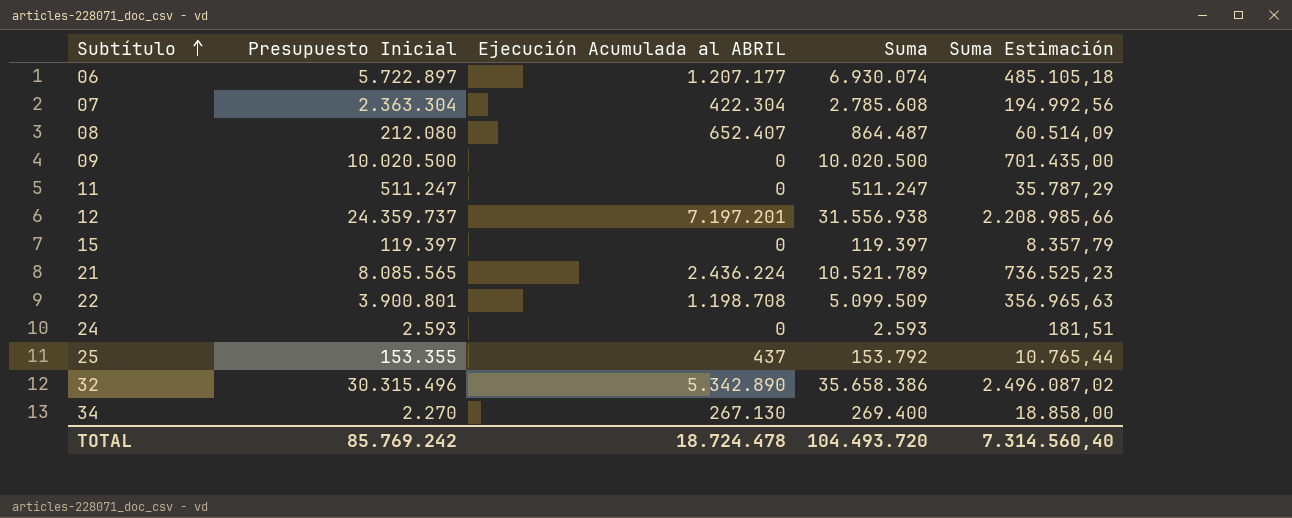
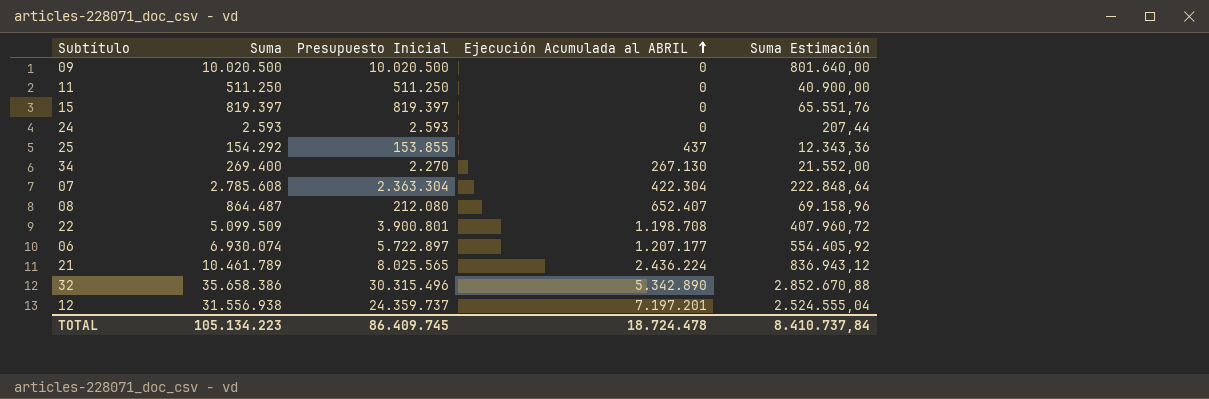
row order: Subtítulo ascending -> Ejecución Acumulada al ABRIL ascending
column Suma | position: 4 -> 2
column Suma Estimación | formula: [Suma] * 0,07 -> [Suma] * 0,08
11 | Suma: 511.247 -> 511.250
11 | Presupuesto Inicial: 511.247 -> 511.250
15 | Suma: 119.397 -> 819.397
15 | Presupuesto Inicial: 119.397 -> 819.397
25 | Suma: 153.792 -> 154.292
25 | Presupuesto Inicial: 153.355 -> 153.855
21 | Suma: 10.521.789 -> 10.461.789
21 | Presupuesto Inicial: 8.085.565 -> 8.025.565
TOTAL | Suma: 104.493.720 -> 105.134.223
TOTAL | Presupuesto Inicial: 85.769.242 -> 86.409.745
TOTAL | Suma Estimación: 7.314.560,40 -> 8.410.737,84

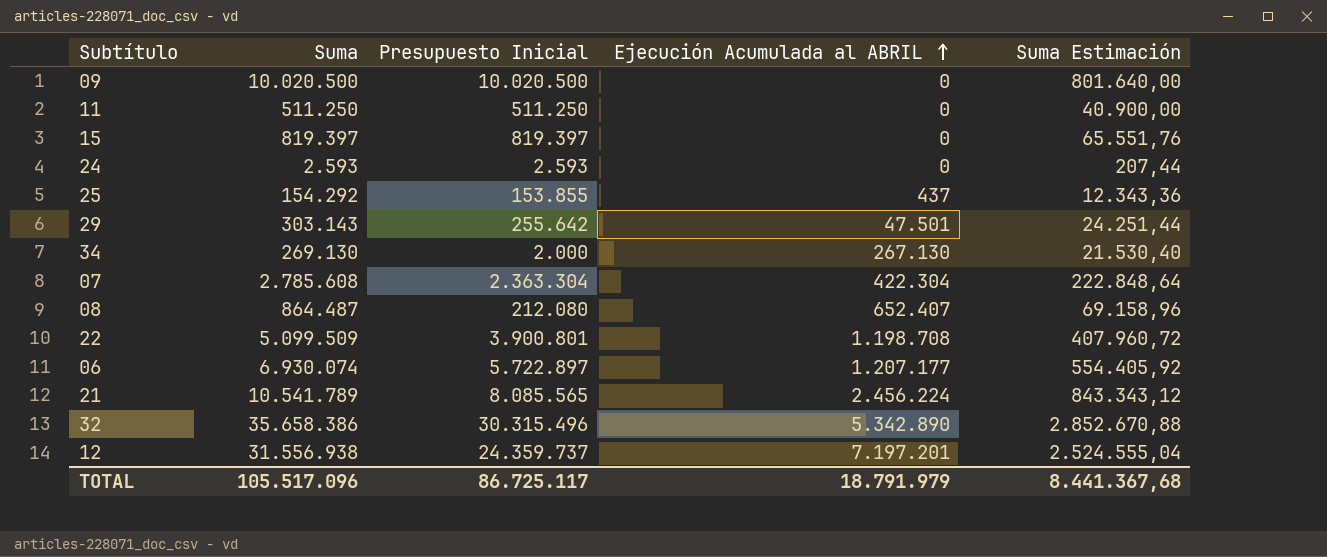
row 29: none -> 303.143 | 255.642 | 47.501 | 24.251,44
34 | Suma: 269.400 -> 269.130
34 | Presupuesto Inicial: 2.270 -> 2.000
34 | Suma Estimación: 21.552,00 -> 21.530,40
21 | Suma: 10.461.789 -> 10.541.789
21 | Presupuesto Inicial: 8.025.565 -> 8.085.565
21 | Ejecución Acumulada al ABRIL: 2.436.224 -> 2.456.224
21 | Suma Estimación: 836.943,12 -> 843.343,12
TOTAL | Suma: 105.134.223 -> 105.517.096
TOTAL | Presupuesto Inicial: 86.409.745 -> 86.725.117
TOTAL | Ejecución Acumulada al ABRIL: 18.724.478 -> 18.791.979
TOTAL | Suma Estimación: 8.410.737,84 -> 8.441.367,68

